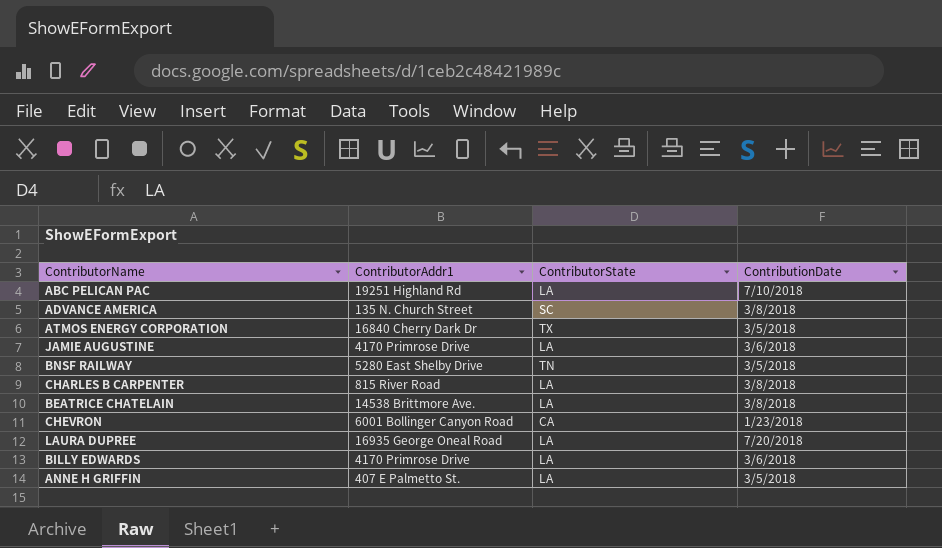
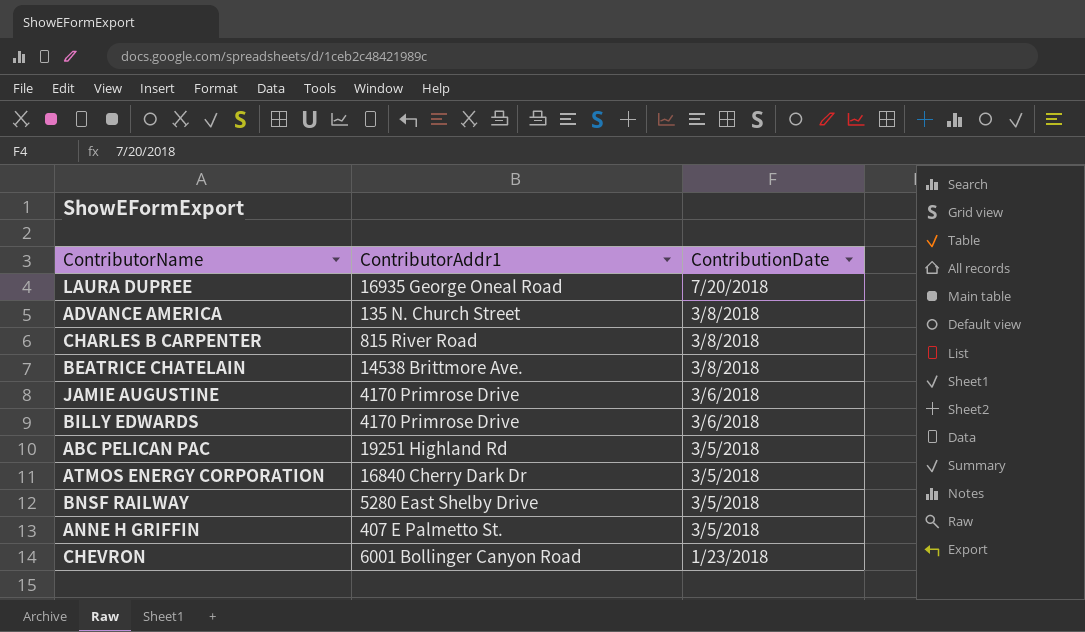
row order: none -> ContributionDate descending
column ContributorState | position: 3 -> none
ABC PELICAN PAC | ContributionDate: 7/10/2018 -> 3/5/2018

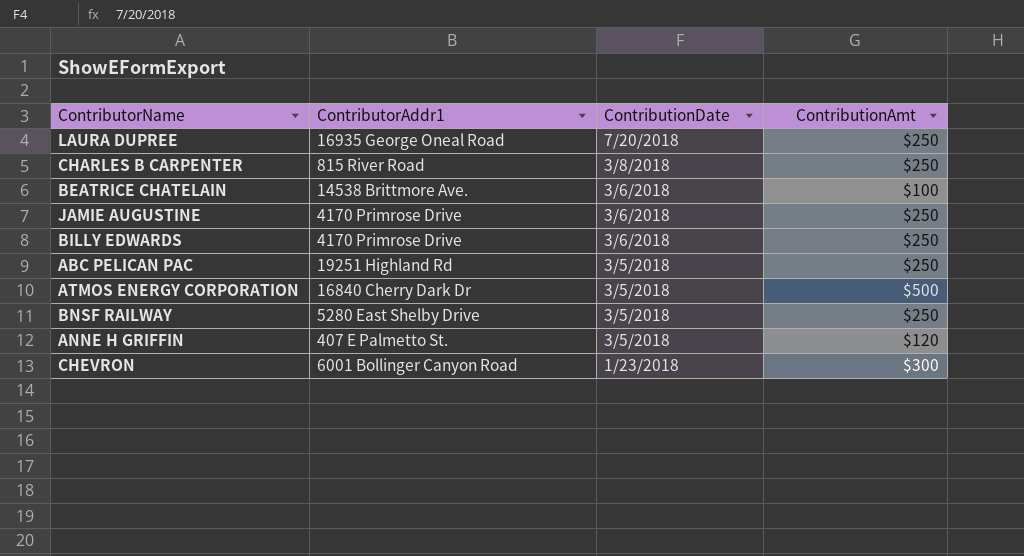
column ContributionAmt | position: none -> 4
row ADVANCE AMERICA: 135 N. Church Street | 3/8/2018 -> none
BEATRICE CHATELAIN | ContributionDate: 3/8/2018 -> 3/6/2018

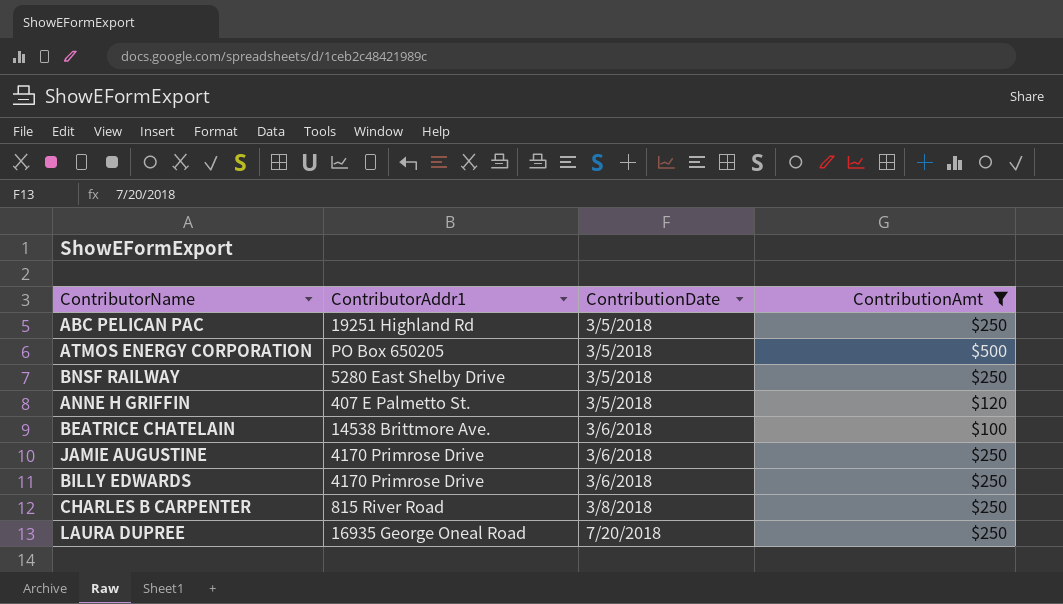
filter: none -> ContributionAmt != $300
row order: ContributionDate descending -> ContributionDate ascending
ATMOS ENERGY CORPORATION | ContributorAddr1: 16840 Cherry Dark Dr -> PO Box 650205

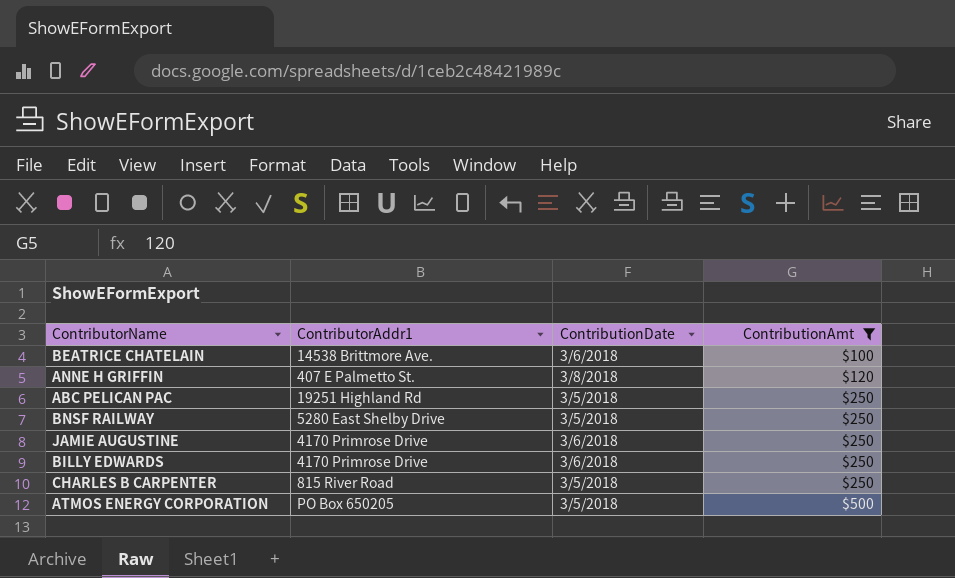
row order: ContributionDate ascending -> ContributionAmt ascending
row LAURA DUPREE: 16935 George Oneal Road | 7/20/2018 | $250 -> none
ANNE H GRIFFIN | ContributionDate: 3/5/2018 -> 3/8/2018
CHARLES B CARPENTER | ContributionDate: 3/8/2018 -> 3/5/2018

